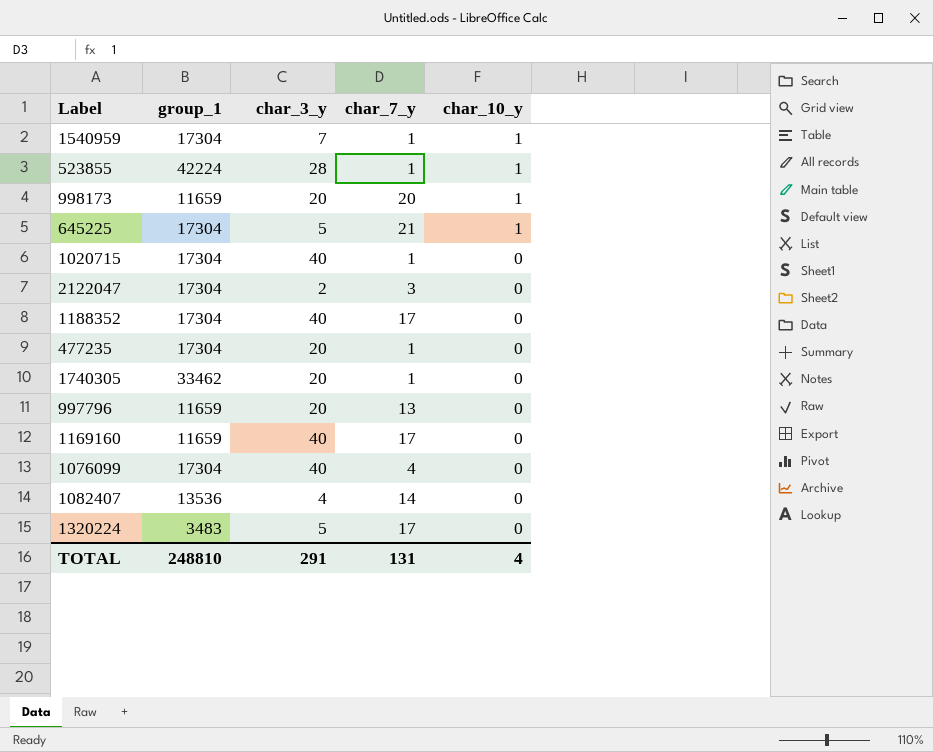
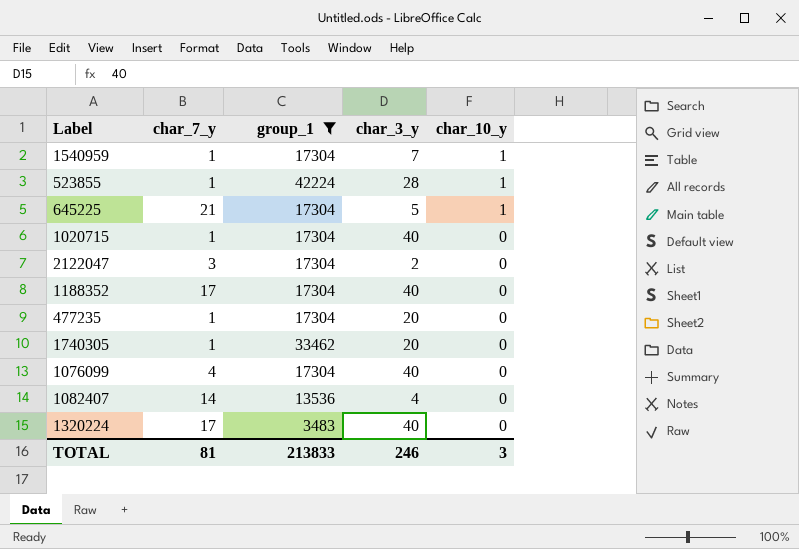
filter: none -> group_1 != 11659
column char_7_y | position: 4 -> 2
1320224 | char_3_y: 5 -> 40
TOTAL | char_7_y: 131 -> 81
TOTAL | group_1: 248810 -> 213833
TOTAL | char_3_y: 291 -> 246
TOTAL | char_10_y: 4 -> 3

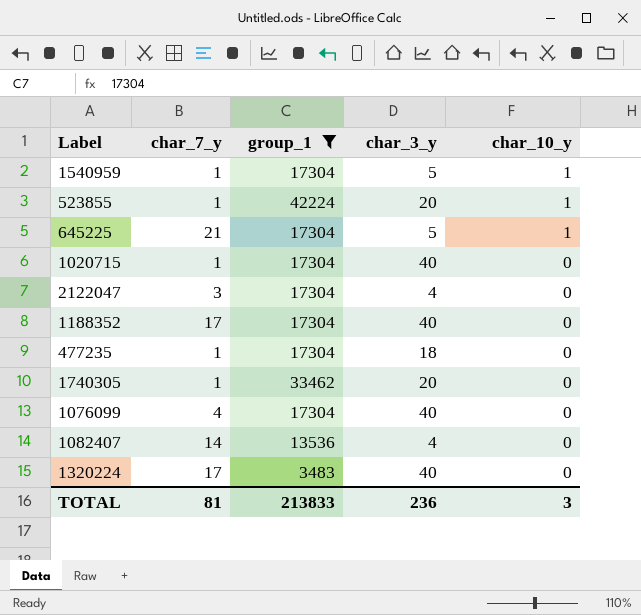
1540959 | char_3_y: 7 -> 5
523855 | char_3_y: 28 -> 20
2122047 | char_3_y: 2 -> 4
477235 | char_3_y: 20 -> 18
TOTAL | char_3_y: 246 -> 236

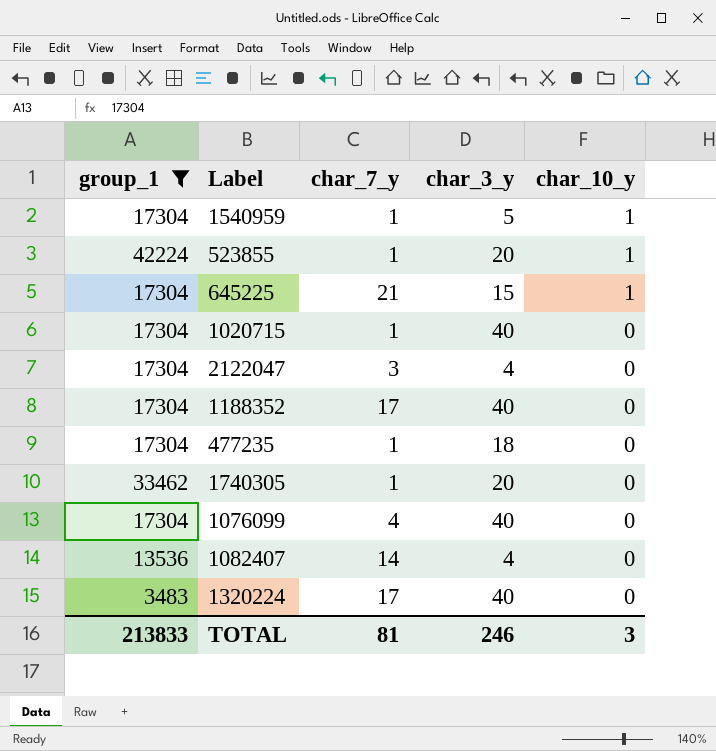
column group_1 | position: 3 -> 1
645225 | char_3_y: 5 -> 15
TOTAL | char_3_y: 236 -> 246

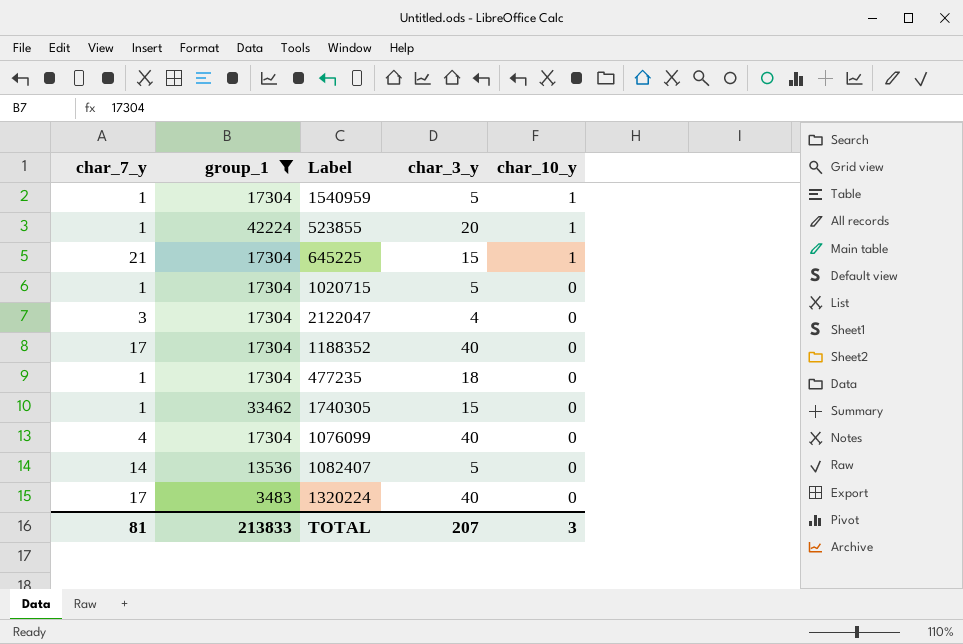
column char_7_y | position: 3 -> 1
1020715 | char_3_y: 40 -> 5
1740305 | char_3_y: 20 -> 15
1082407 | char_3_y: 4 -> 5
TOTAL | char_3_y: 246 -> 207

